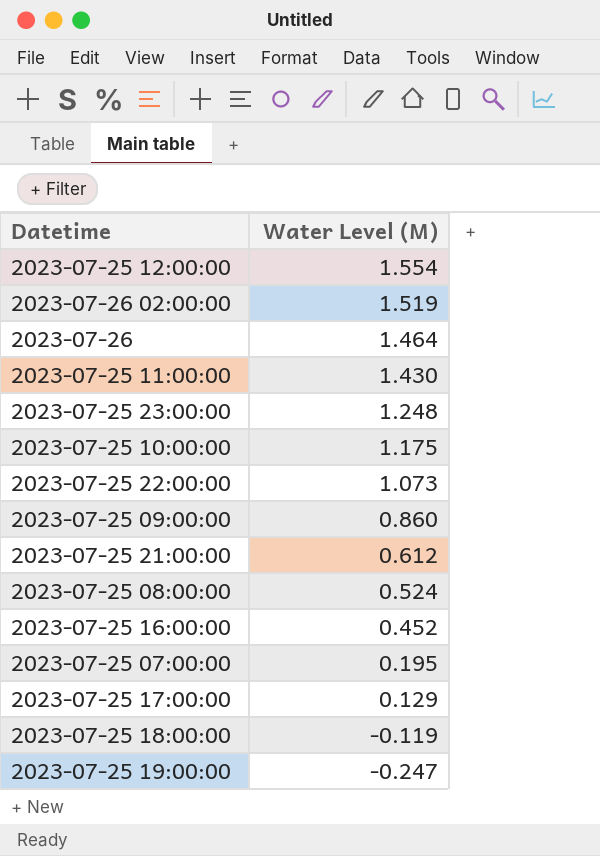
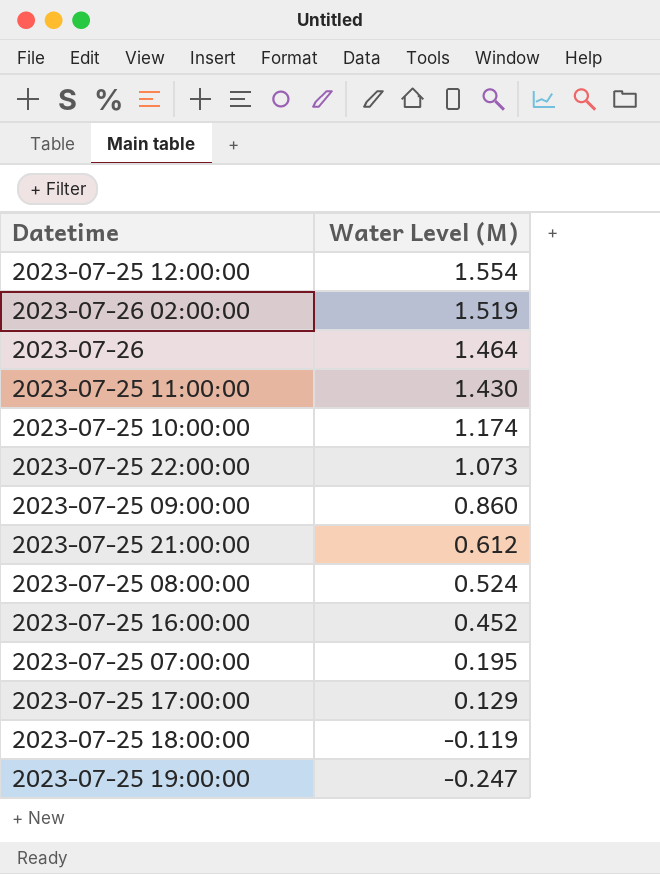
row 2023-07-25 23:00:00: 1.248 -> none
2023-07-25 10:00:00 | Water Level (M): 1.175 -> 1.174

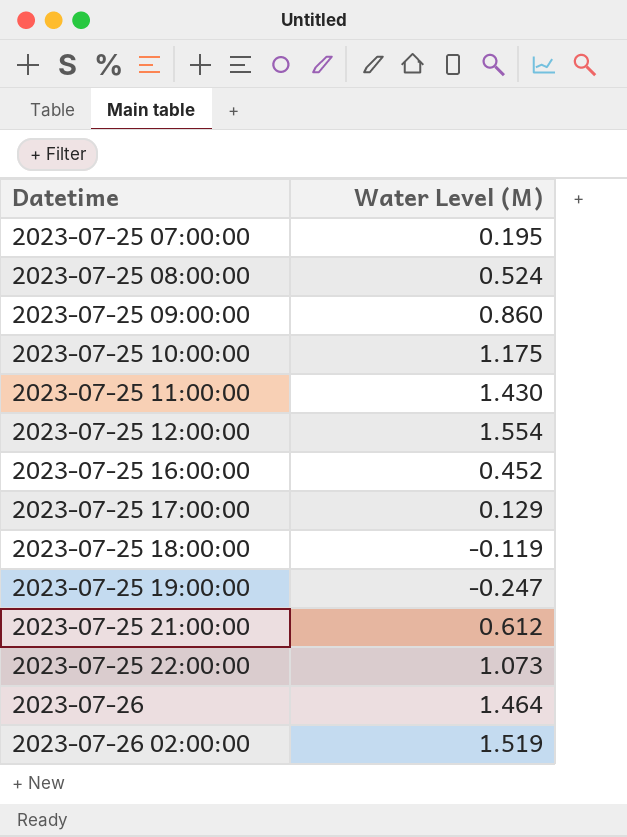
row order: Water Level (M) descending -> Datetime ascending
2023-07-25 10:00:00 | Water Level (M): 1.174 -> 1.175

